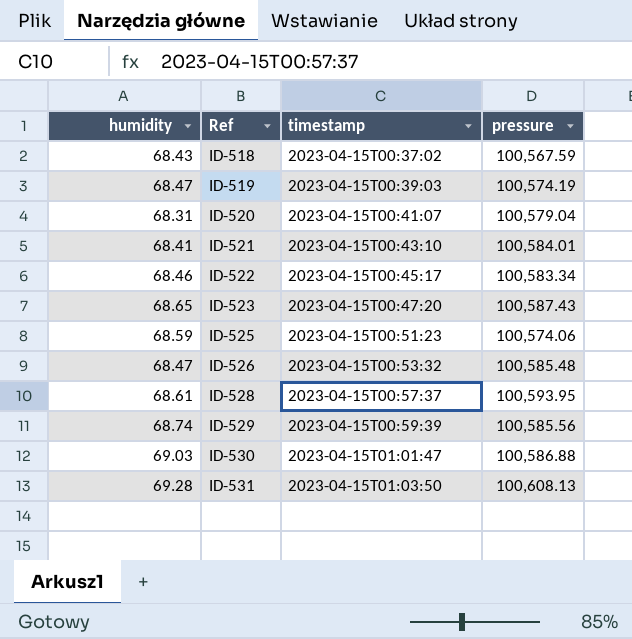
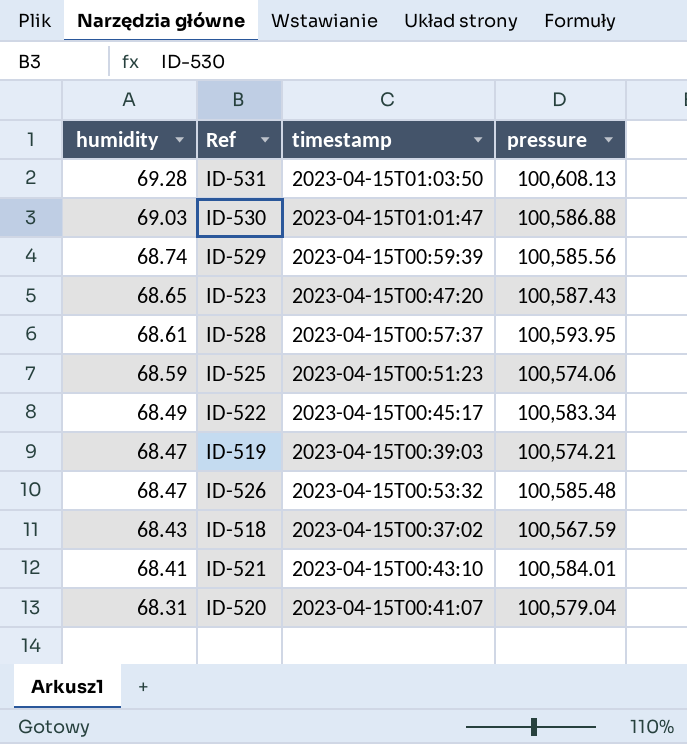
row order: Ref ascending -> humidity descending
ID-522 | humidity: 68.46 -> 68.49
ID-519 | pressure: 100,574.19 -> 100,574.21

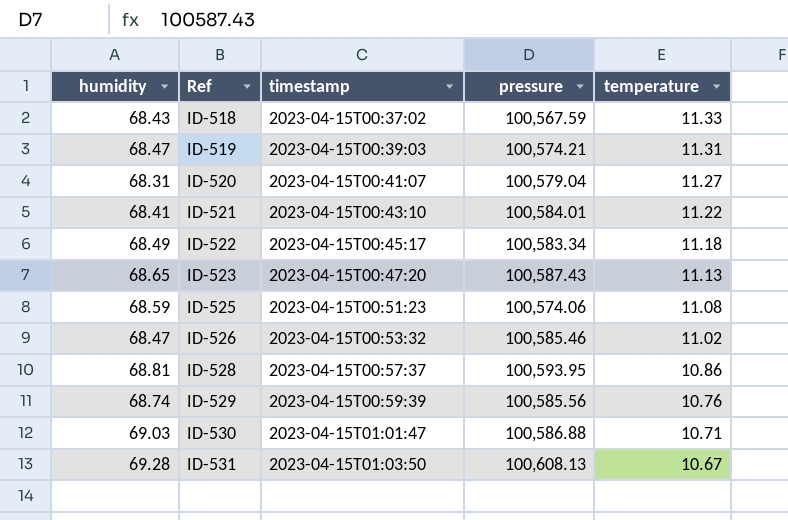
row order: humidity descending -> Ref ascending
column temperature | position: none -> 5
ID-526 | pressure: 100,585.48 -> 100,585.46
ID-528 | humidity: 68.61 -> 68.81

